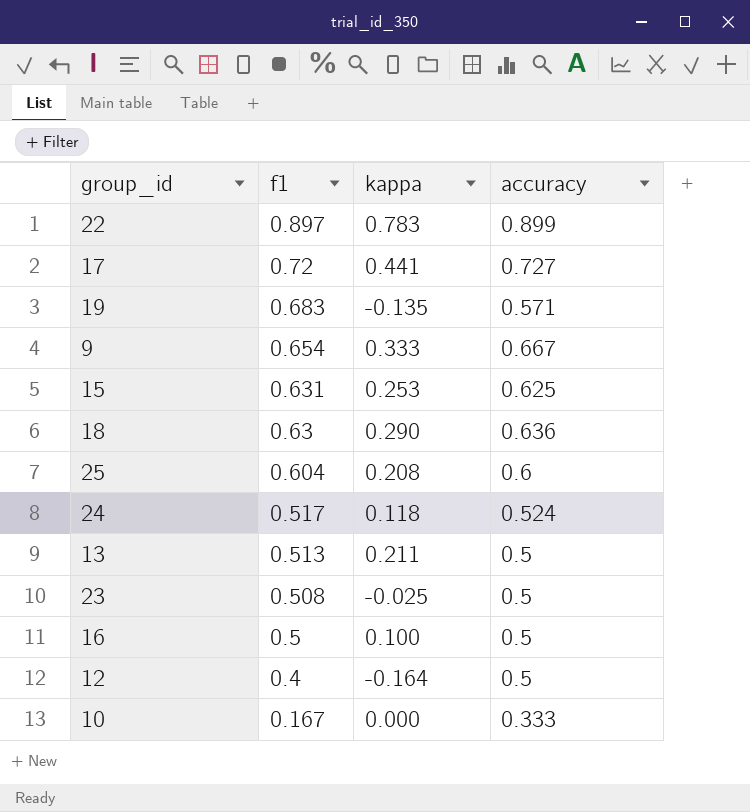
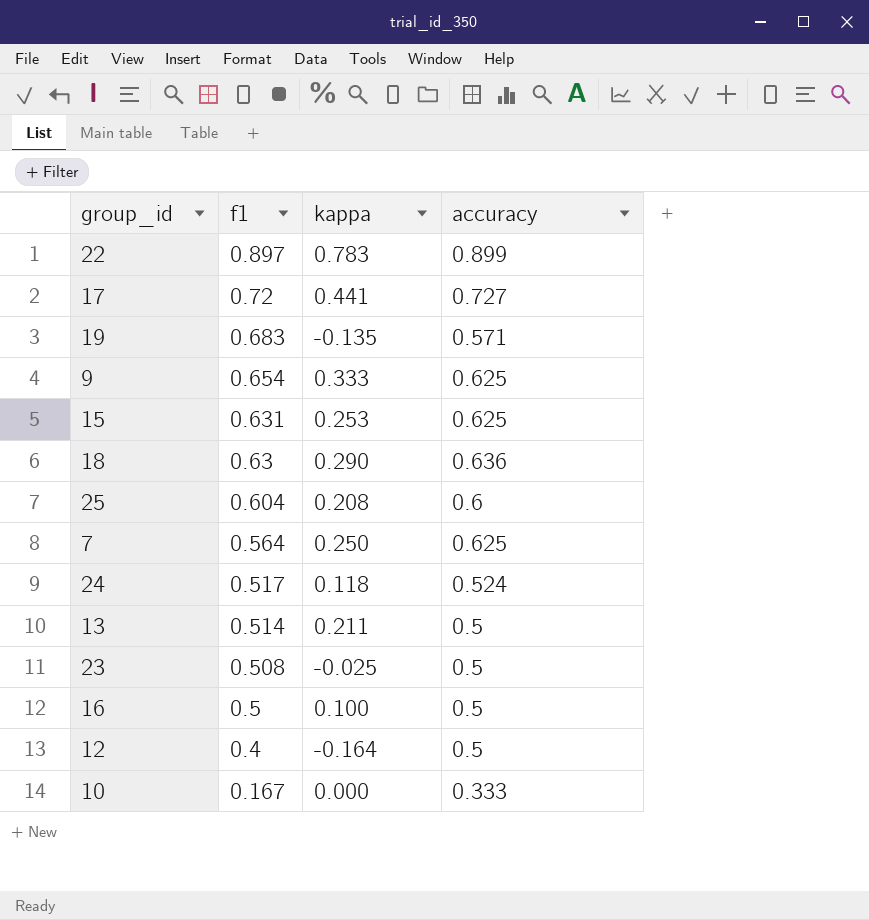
9 | accuracy: 0.667 -> 0.625
row 7: none -> 0.564 | 0.250 | 0.625
13 | f1: 0.513 -> 0.514

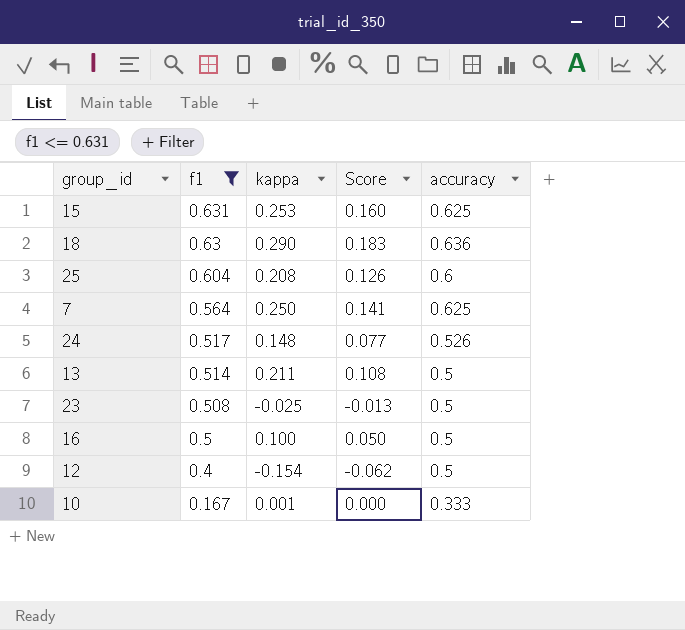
filter: none -> f1 <= 0.631
column Score | formula: none -> [f1] * [kappa]
24 | kappa: 0.118 -> 0.148
24 | accuracy: 0.524 -> 0.526
12 | kappa: -0.164 -> -0.154
10 | kappa: 0.000 -> 0.001

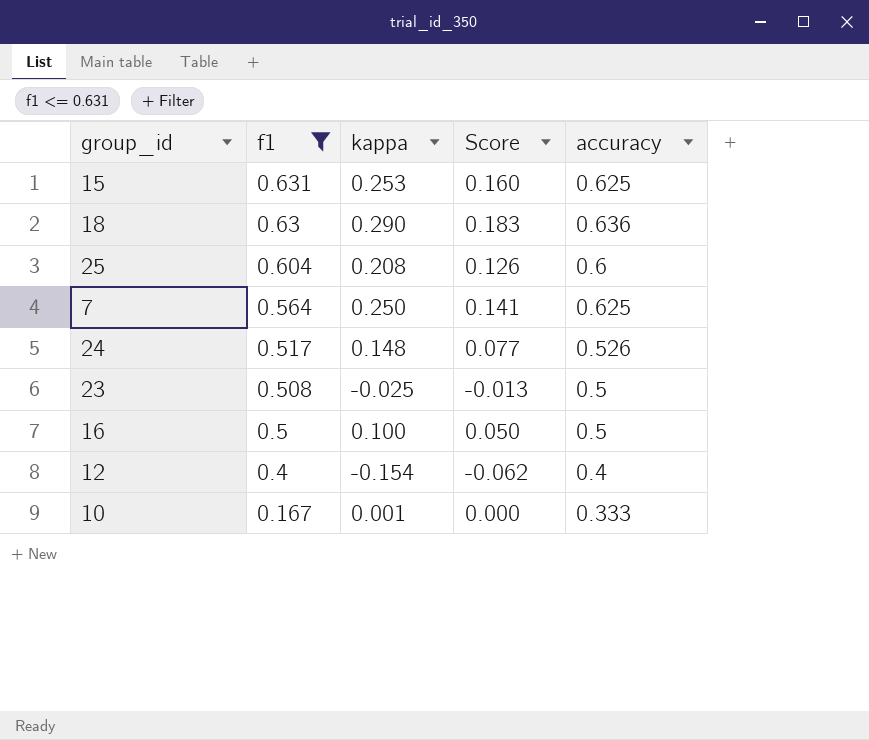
row 13: 0.514 | 0.211 | 0.108 | 0.5 -> none
12 | accuracy: 0.5 -> 0.4

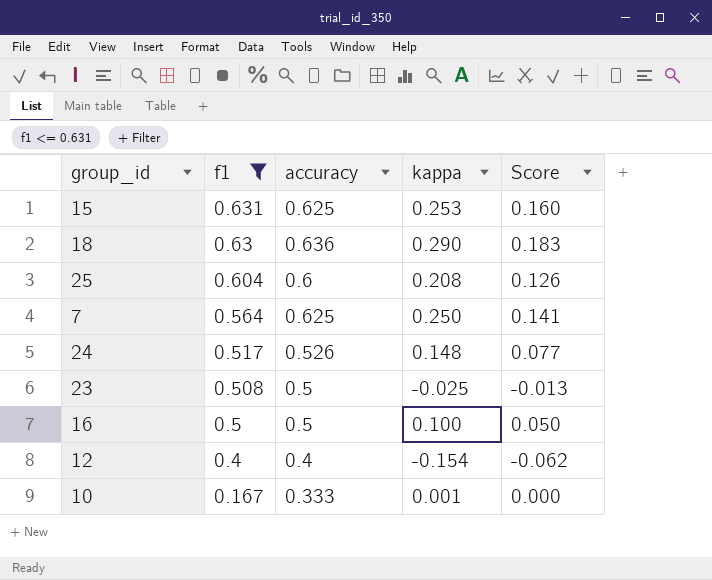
column accuracy | position: 5 -> 3

